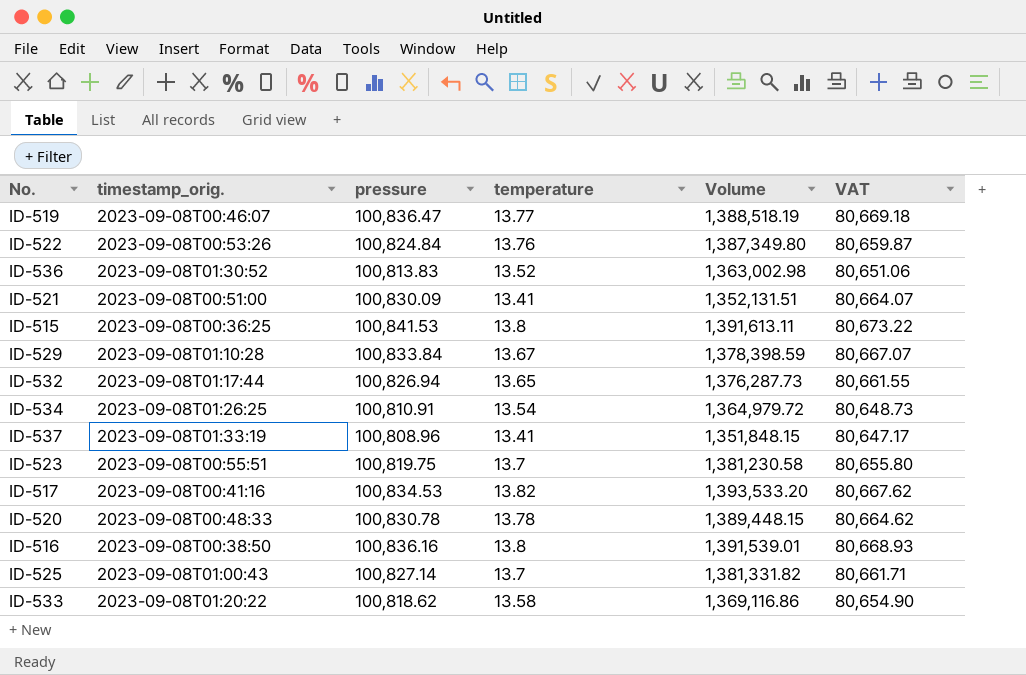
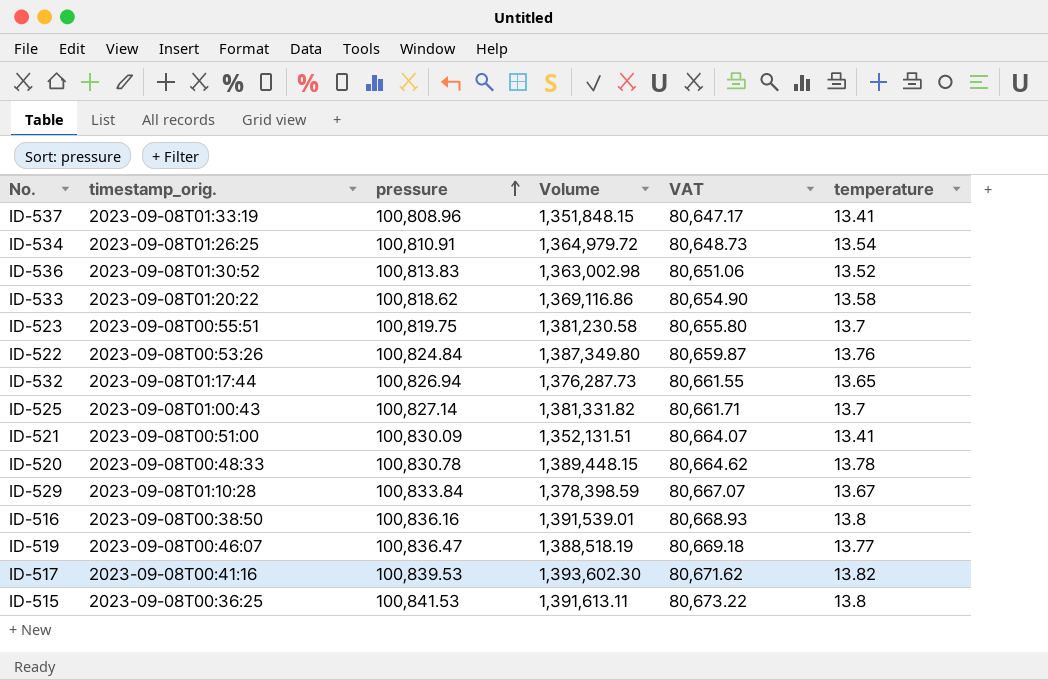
row order: none -> pressure ascending
column temperature | position: 4 -> 6
ID-517 | pressure: 100,834.53 -> 100,839.53
ID-517 | Volume: 1,393,533.20 -> 1,393,602.30
ID-517 | VAT: 80,667.62 -> 80,671.62

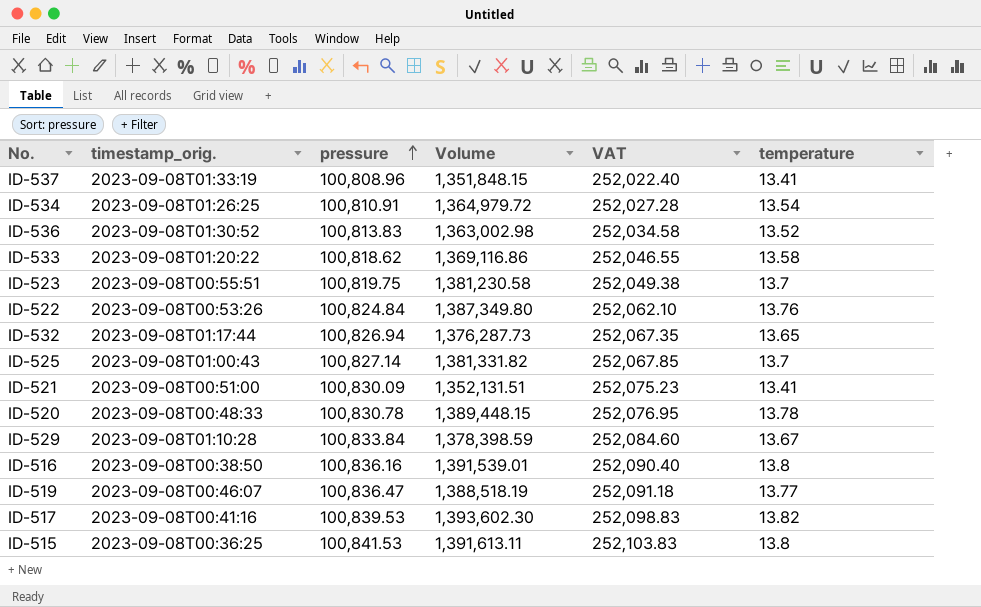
column VAT | formula: [pressure] * 0.8 -> [pressure] * 2.5

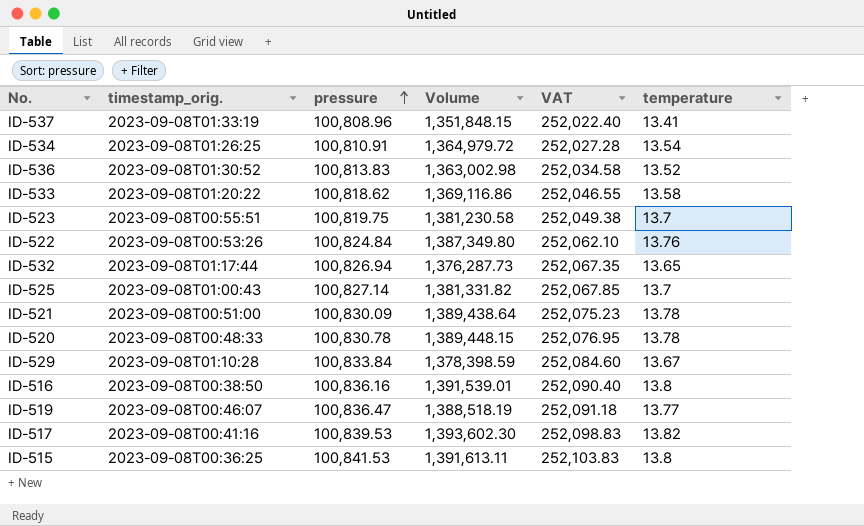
ID-521 | Volume: 1,352,131.51 -> 1,389,438.64
ID-521 | temperature: 13.41 -> 13.78

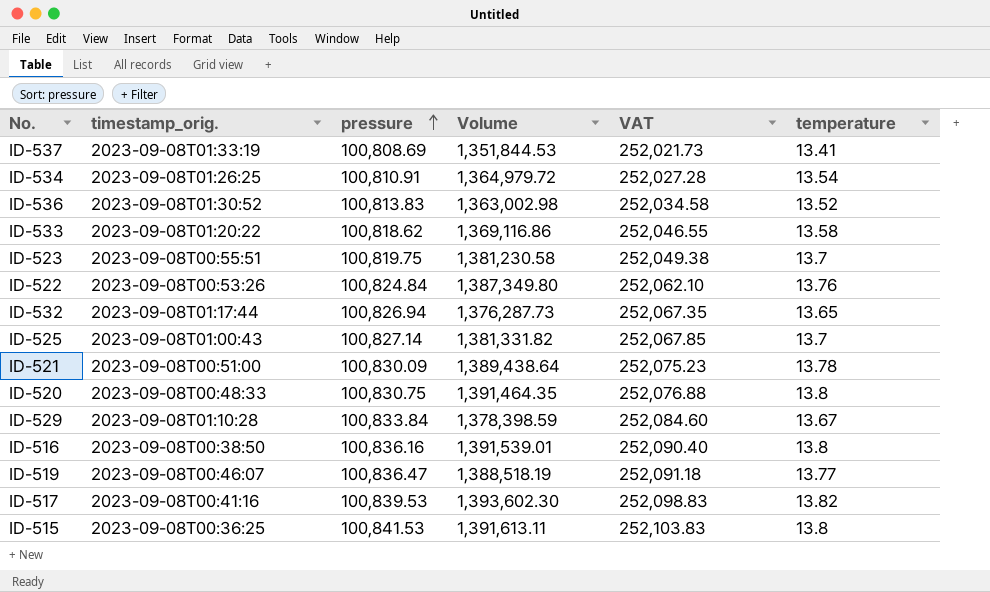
ID-537 | pressure: 100,808.96 -> 100,808.69
ID-537 | Volume: 1,351,848.15 -> 1,351,844.53
ID-537 | VAT: 252,022.40 -> 252,021.73
ID-520 | pressure: 100,830.78 -> 100,830.75
ID-520 | Volume: 1,389,448.15 -> 1,391,464.35
ID-520 | VAT: 252,076.95 -> 252,076.88
ID-520 | temperature: 13.78 -> 13.8

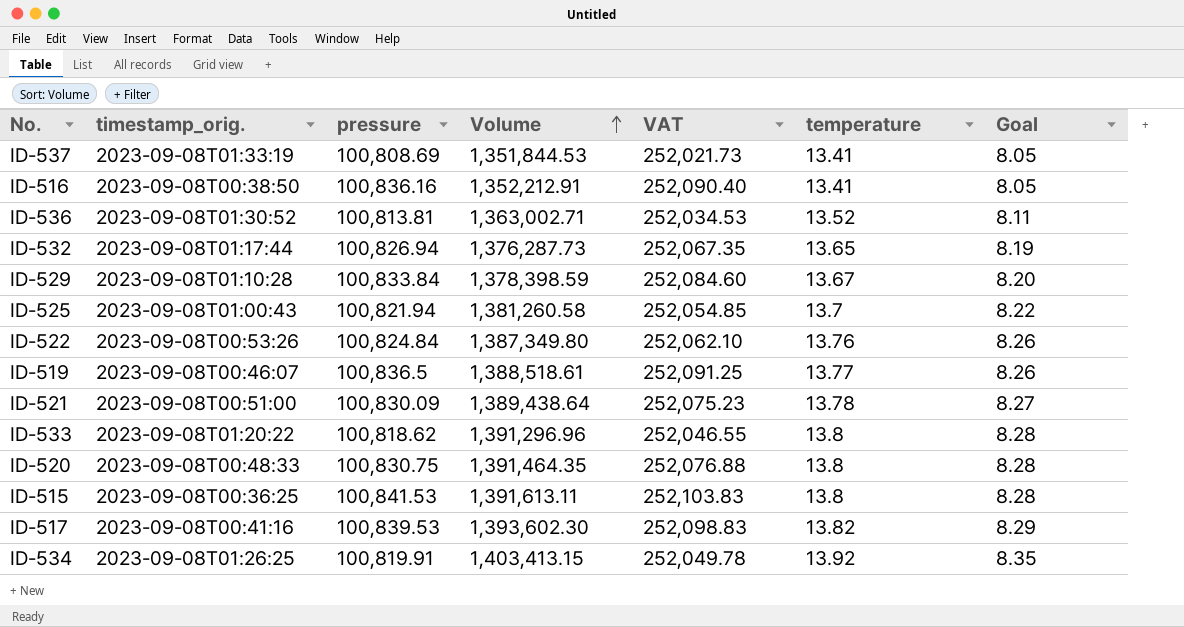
row order: pressure ascending -> Volume ascending
column Goal | formula: none -> [temperature] * 0.6
row ID-523: 2023-09-08T00:55:51 | 100,819.75 | 1,381,230.58 | 252,049.38 | 13.7 -> none
ID-516 | Volume: 1,391,539.01 -> 1,352,212.91
ID-516 | temperature: 13.8 -> 13.41
ID-536 | pressure: 100,813.83 -> 100,813.81
ID-536 | Volume: 1,363,002.98 -> 1,363,002.71
ID-536 | VAT: 252,034.58 -> 252,034.53
ID-525 | pressure: 100,827.14 -> 100,821.94
ID-525 | Volume: 1,381,331.82 -> 1,381,260.58
ID-525 | VAT: 252,067.85 -> 252,054.85
ID-519 | pressure: 100,836.47 -> 100,836.5
ID-519 | Volume: 1,388,518.19 -> 1,388,518.61
ID-519 | VAT: 252,091.18 -> 252,091.25
ID-533 | Volume: 1,369,116.86 -> 1,391,296.96
ID-533 | temperature: 13.58 -> 13.8
ID-534 | pressure: 100,810.91 -> 100,819.91
ID-534 | Volume: 1,364,979.72 -> 1,403,413.15
ID-534 | VAT: 252,027.28 -> 252,049.78
ID-534 | temperature: 13.54 -> 13.92

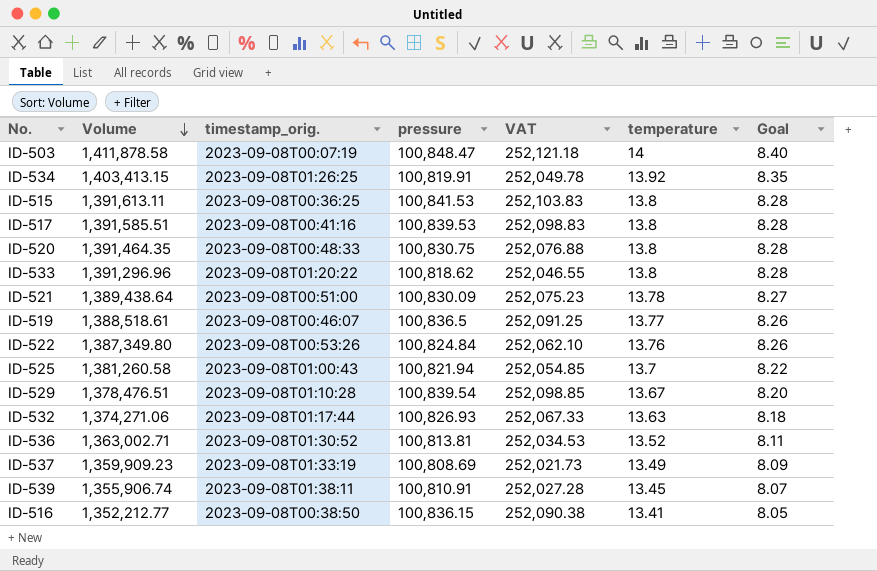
row order: Volume ascending -> Volume descending
column Volume | position: 4 -> 2
row ID-503: none -> 1,411,878.58 | 2023-09-08T00:07:19 | 100,848.47 | 252,121.18 | 14 | 8.40
ID-517 | Volume: 1,393,602.30 -> 1,391,585.51
ID-517 | temperature: 13.82 -> 13.8
ID-517 | Goal: 8.29 -> 8.28
ID-529 | Volume: 1,378,398.59 -> 1,378,476.51
ID-529 | pressure: 100,833.84 -> 100,839.54
ID-529 | VAT: 252,084.60 -> 252,098.85
ID-532 | Volume: 1,376,287.73 -> 1,374,271.06
ID-532 | pressure: 100,826.94 -> 100,826.93
ID-532 | VAT: 252,067.35 -> 252,067.33
ID-532 | temperature: 13.65 -> 13.63
ID-532 | Goal: 8.19 -> 8.18
ID-537 | Volume: 1,351,844.53 -> 1,359,909.23
ID-537 | temperature: 13.41 -> 13.49
ID-537 | Goal: 8.05 -> 8.09
row ID-539: none -> 1,355,906.74 | 2023-09-08T01:38:11 | 100,810.91 | 252,027.28 | 13.45 | 8.07
ID-516 | Volume: 1,352,212.91 -> 1,352,212.77
ID-516 | pressure: 100,836.16 -> 100,836.15
ID-516 | VAT: 252,090.40 -> 252,090.38

